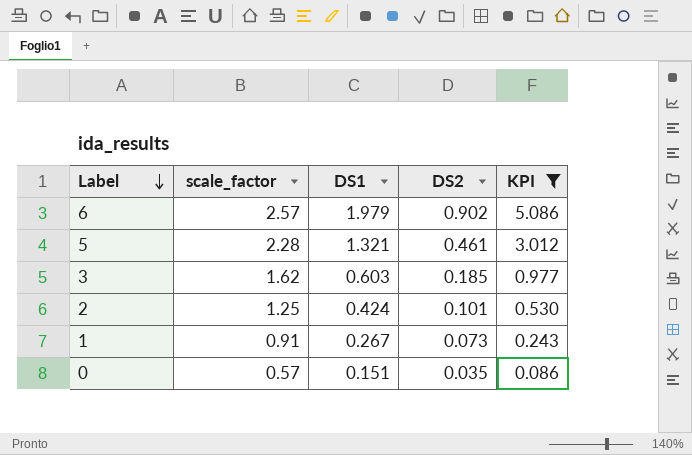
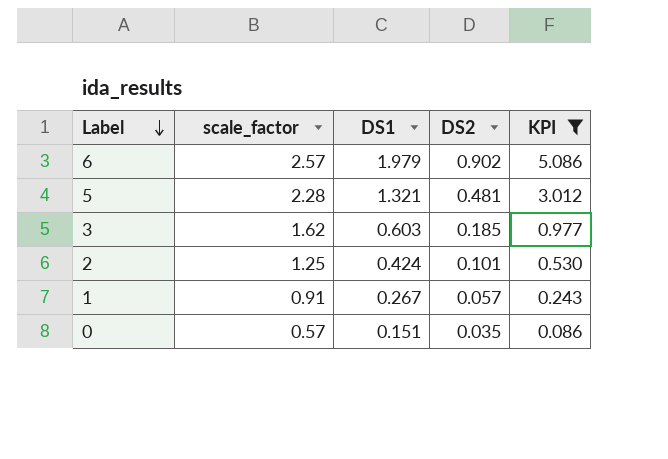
5 | DS2: 0.461 -> 0.481
1 | DS2: 0.073 -> 0.057

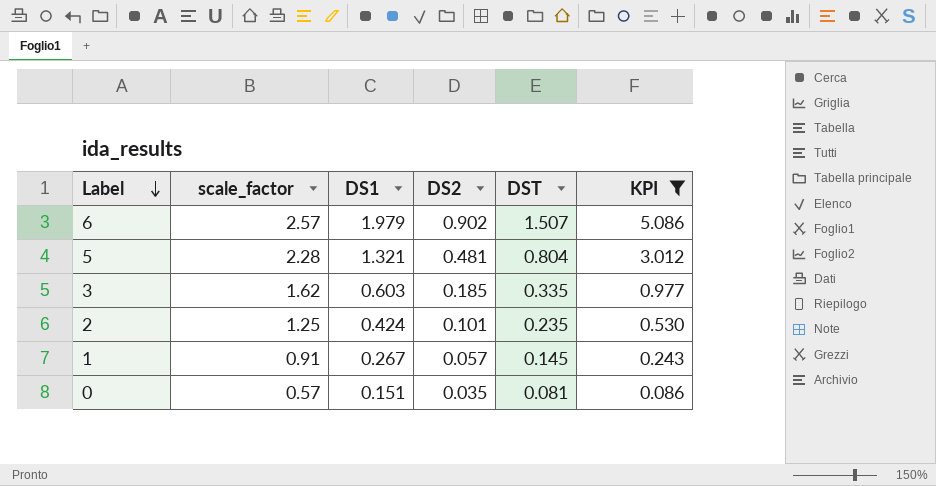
column DST | position: none -> 5

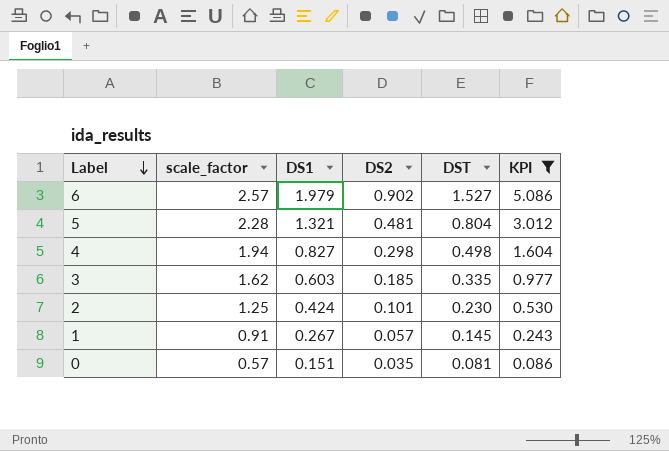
6 | DST: 1.507 -> 1.527
row 4: none -> 1.94 | 0.827 | 0.298 | 0.498 | 1.604
2 | DST: 0.235 -> 0.230

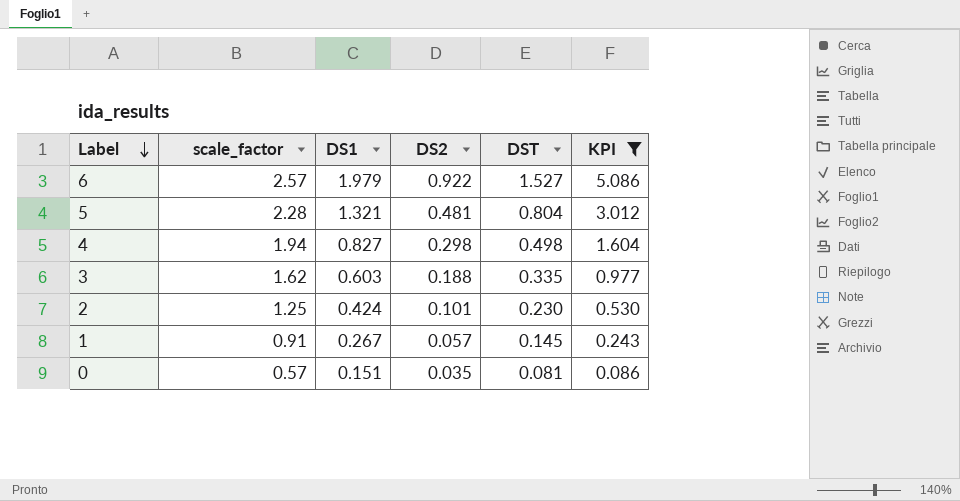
6 | DS2: 0.902 -> 0.922
3 | DS2: 0.185 -> 0.188

